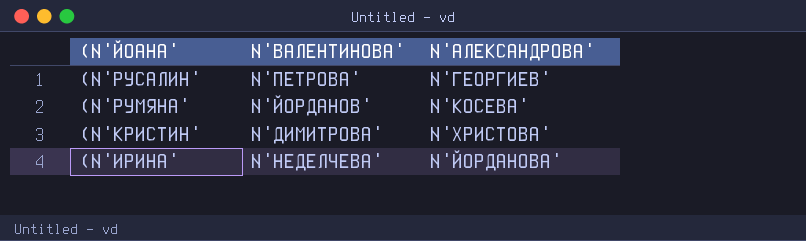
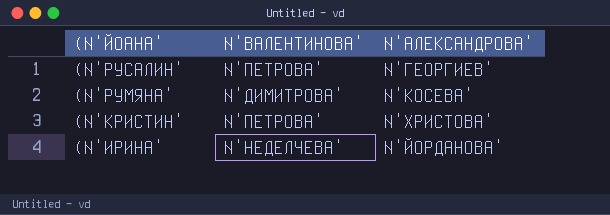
(N'РУМЯНА' | N'ВАЛЕНТИНОВА': N'ЙОРДАНОВ' -> N'ДИМИТРОВА'
(N'КРИСТИН' | N'ВАЛЕНТИНОВА': N'ДИМИТРОВА' -> N'ПЕТРОВА'

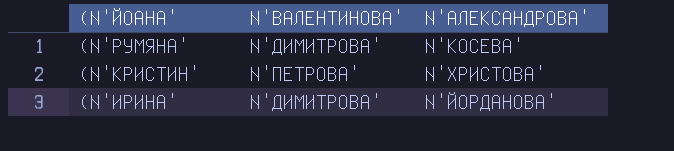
row (N'РУСАЛИН': N'ПЕТРОВА' | N'ГЕОРГИЕВ' -> none
(N'ИРИНА' | N'ВАЛЕНТИНОВА': N'НЕДЕЛЧЕВА' -> N'ДИМИТРОВА'

